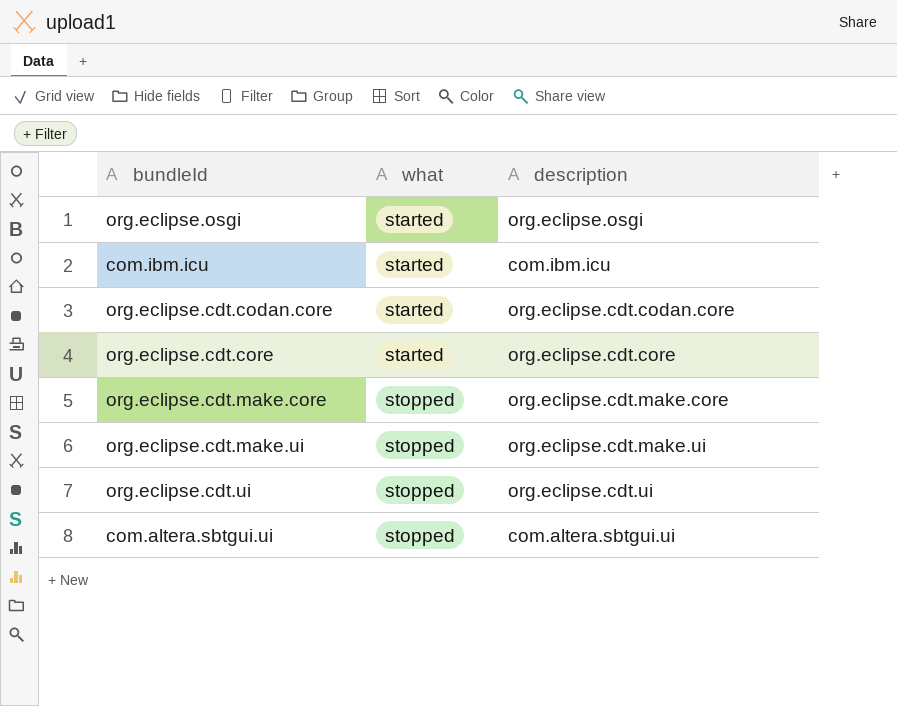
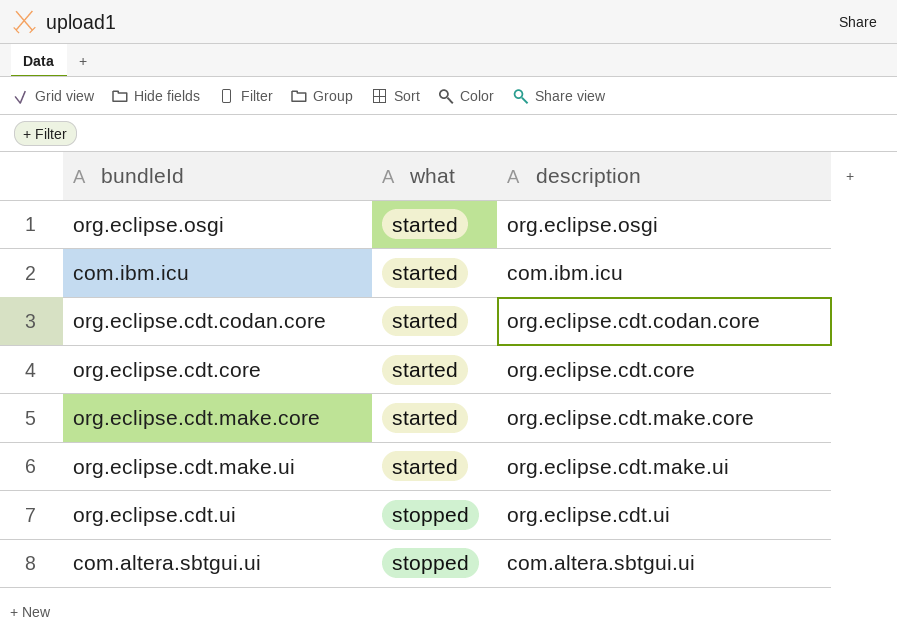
org.eclipse.cdt.make.core | what: stopped -> started
org.eclipse.cdt.make.ui | what: stopped -> started

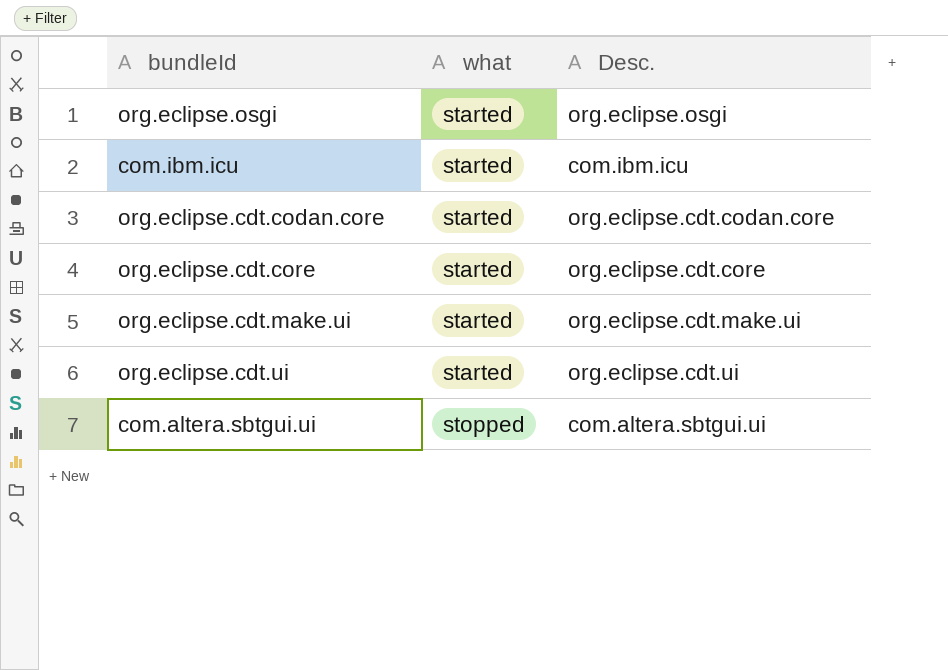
column name: description -> Desc.
row org.eclipse.cdt.make.core: started | org.eclipse.cdt.make.core -> none
org.eclipse.cdt.ui | what: stopped -> started

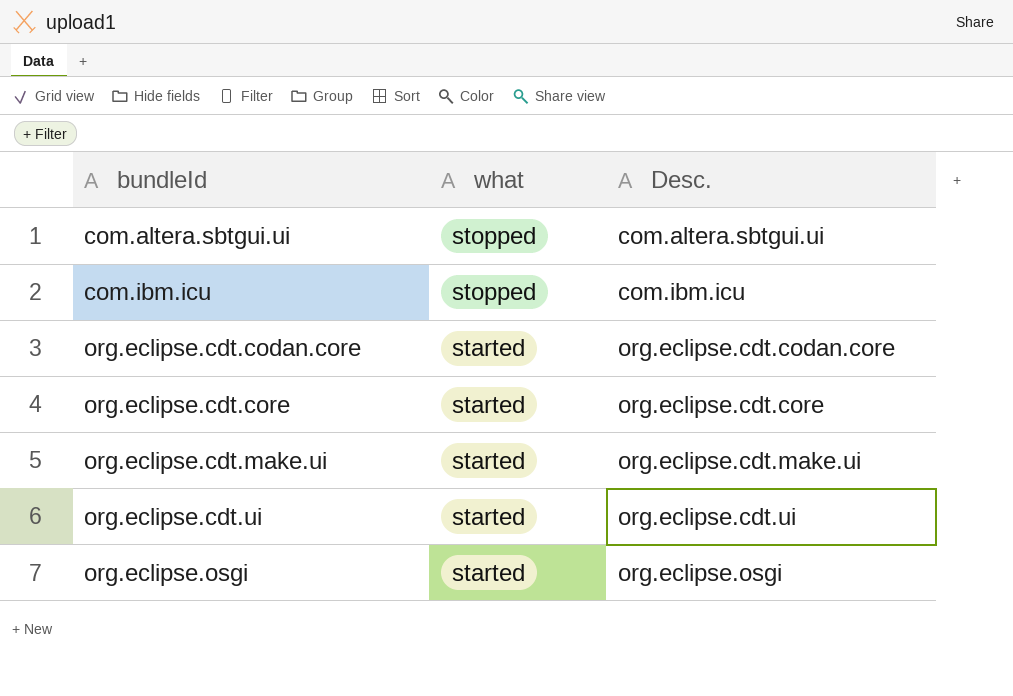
row order: what ascending -> bundleId ascending
com.ibm.icu | what: started -> stopped

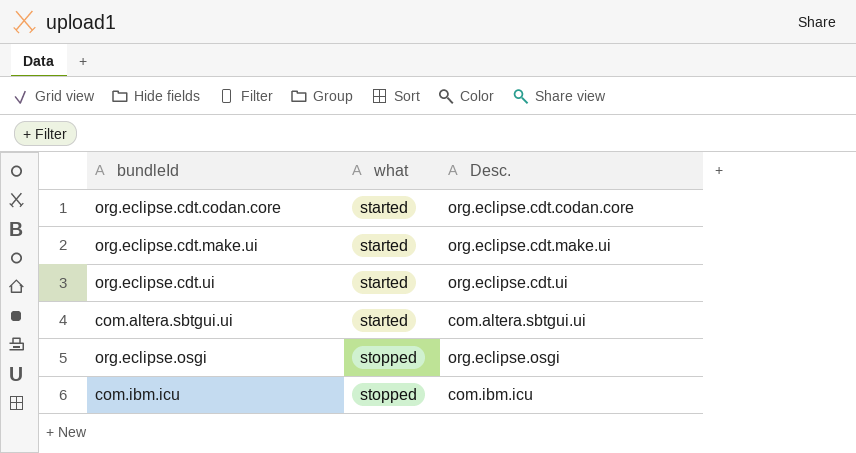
row order: bundleId ascending -> what ascending
row org.eclipse.cdt.core: started | org.eclipse.cdt.core -> none
com.altera.sbtgui.ui | what: stopped -> started
org.eclipse.osgi | what: started -> stopped

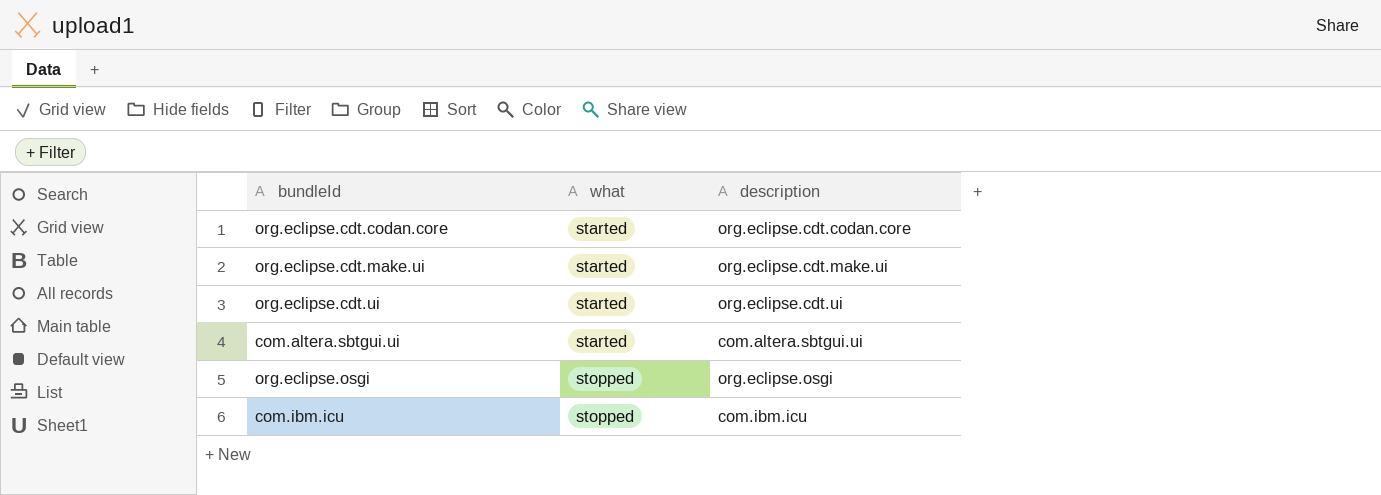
column name: Desc. -> description

